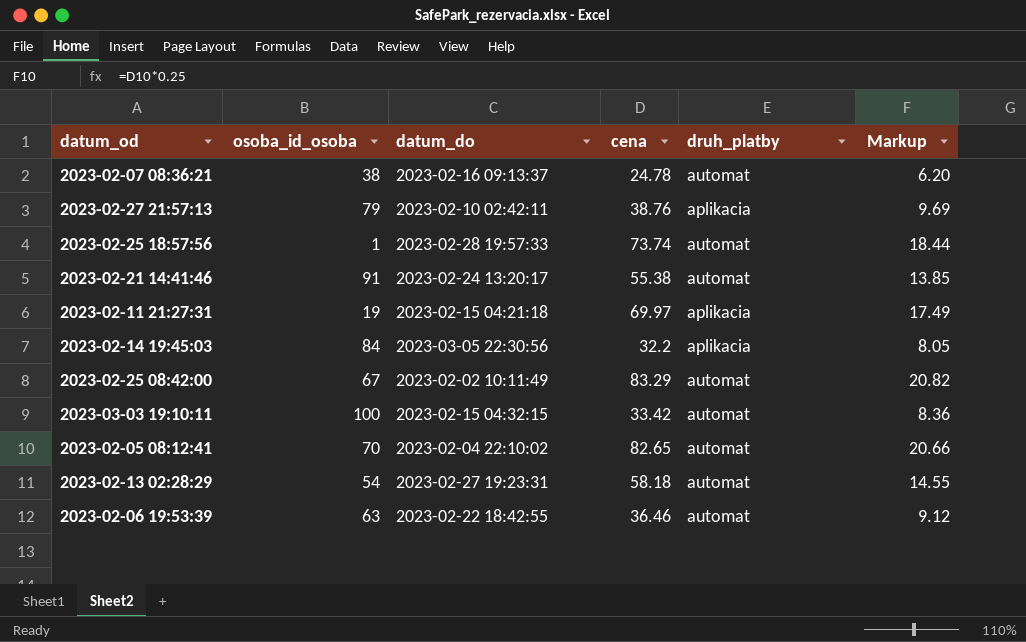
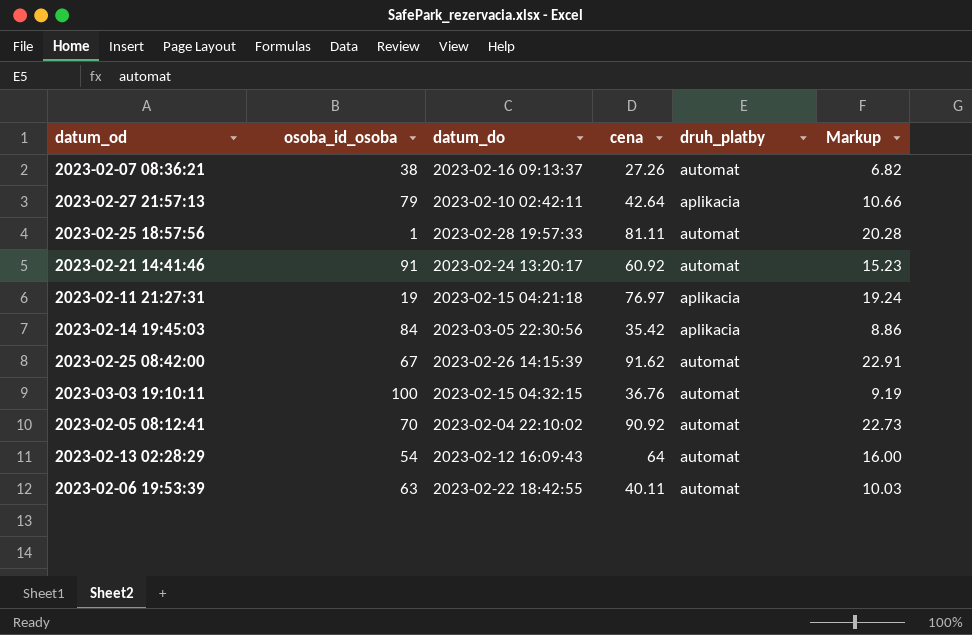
2023-02-07 08:36:21 | cena: 24.78 -> 27.26
2023-02-07 08:36:21 | Markup: 6.20 -> 6.82
2023-02-27 21:57:13 | cena: 38.76 -> 42.64
2023-02-27 21:57:13 | Markup: 9.69 -> 10.66
2023-02-25 18:57:56 | cena: 73.74 -> 81.11
2023-02-25 18:57:56 | Markup: 18.44 -> 20.28
2023-02-21 14:41:46 | cena: 55.38 -> 60.92
2023-02-21 14:41:46 | Markup: 13.85 -> 15.23
2023-02-11 21:27:31 | cena: 69.97 -> 76.97
2023-02-11 21:27:31 | Markup: 17.49 -> 19.24
2023-02-14 19:45:03 | cena: 32.2 -> 35.42
2023-02-14 19:45:03 | Markup: 8.05 -> 8.86
2023-02-25 08:42:00 | datum_do: 2023-02-02 10:11:49 -> 2023-02-26 14:15:39
2023-02-25 08:42:00 | cena: 83.29 -> 91.62
2023-02-25 08:42:00 | Markup: 20.82 -> 22.91
2023-03-03 19:10:11 | cena: 33.42 -> 36.76
2023-03-03 19:10:11 | Markup: 8.36 -> 9.19
2023-02-05 08:12:41 | cena: 82.65 -> 90.92
2023-02-05 08:12:41 | Markup: 20.66 -> 22.73
2023-02-13 02:28:29 | datum_do: 2023-02-27 19:23:31 -> 2023-02-12 16:09:43
2023-02-13 02:28:29 | cena: 58.18 -> 64
2023-02-13 02:28:29 | Markup: 14.55 -> 16.00
2023-02-06 19:53:39 | cena: 36.46 -> 40.11
2023-02-06 19:53:39 | Markup: 9.12 -> 10.03

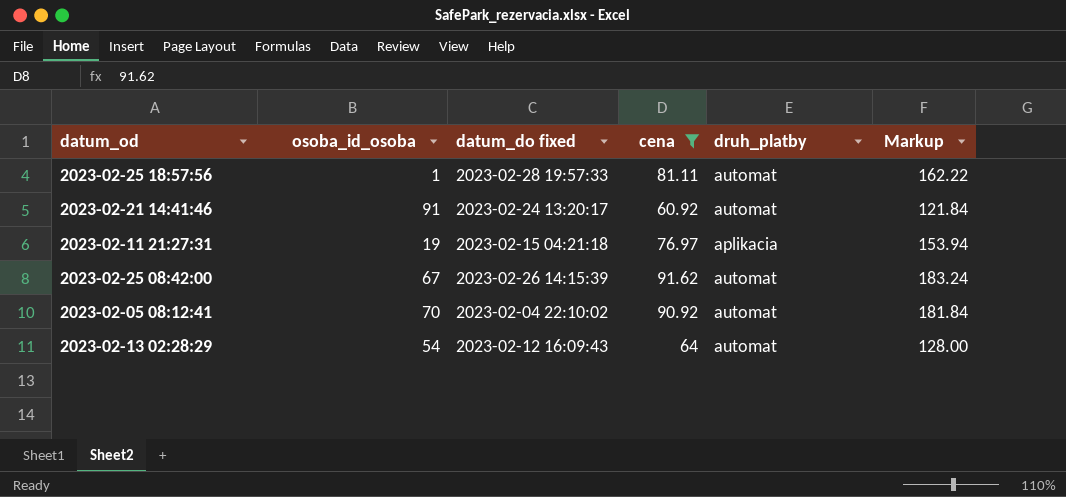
filter: none -> cena >= 60.92
column name: datum_do -> datum_do fixed
column Markup | formula: [cena] * 0.25 -> [cena] * 2

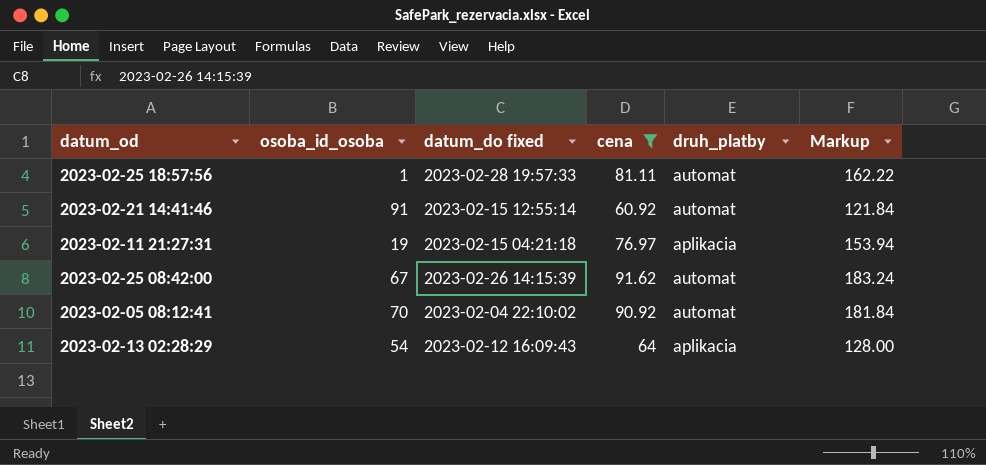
2023-02-21 14:41:46 | datum_do fixed: 2023-02-24 13:20:17 -> 2023-02-15 12:55:14
2023-02-13 02:28:29 | druh_platby: automat -> aplikacia

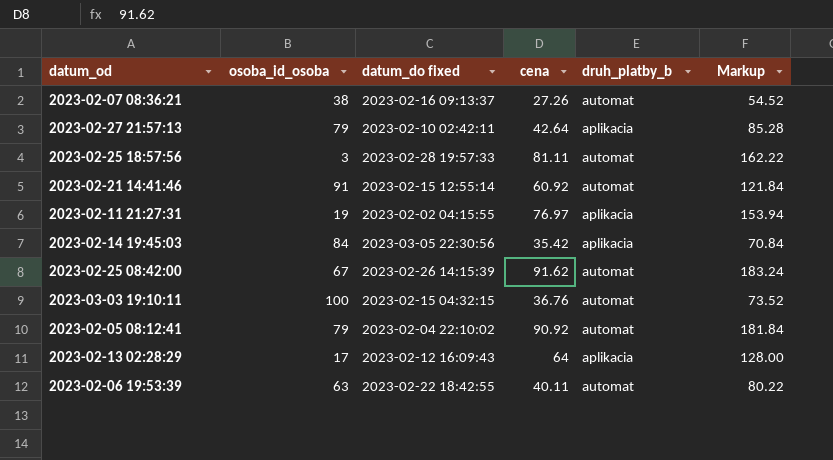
filter: cena >= 60.92 -> none
column name: druh_platby -> druh_platby_b
2023-02-25 18:57:56 | osoba_id_osoba: 1 -> 3
2023-02-11 21:27:31 | datum_do fixed: 2023-02-15 04:21:18 -> 2023-02-02 04:15:55
2023-02-05 08:12:41 | osoba_id_osoba: 70 -> 79
2023-02-13 02:28:29 | osoba_id_osoba: 54 -> 17

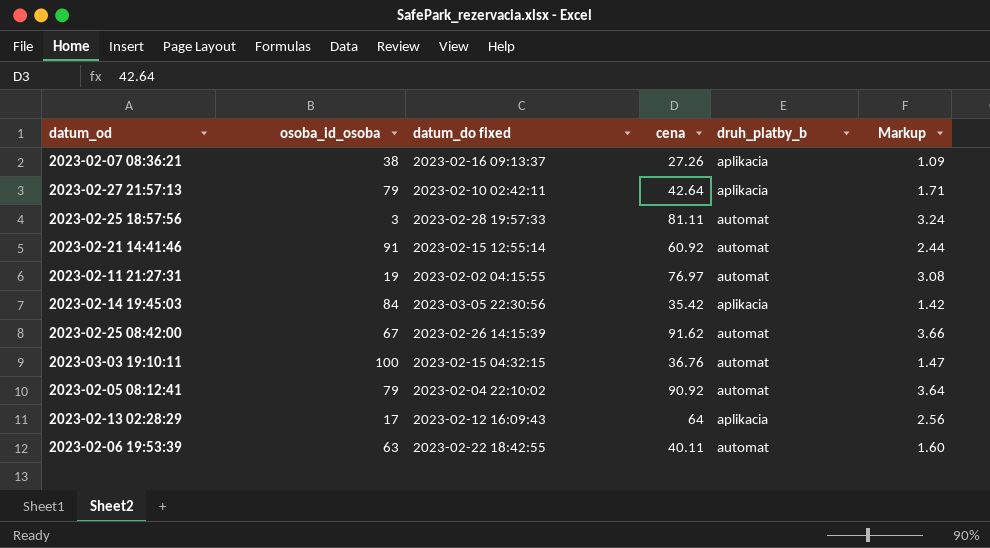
column Markup | formula: [cena] * 2 -> [cena] * 0.04
2023-02-07 08:36:21 | druh_platby_b: automat -> aplikacia
2023-02-11 21:27:31 | druh_platby_b: aplikacia -> automat

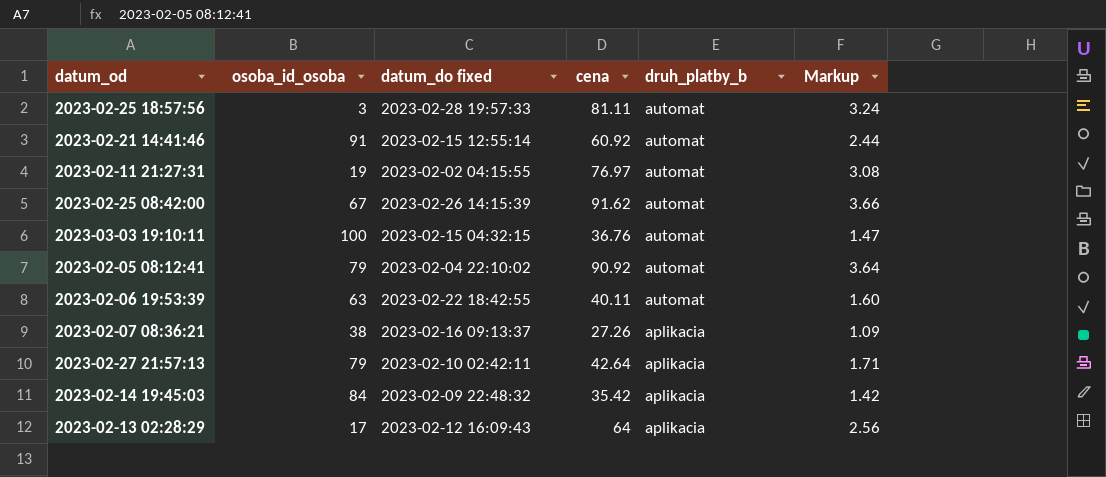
row order: none -> druh_platby_b descending
2023-02-14 19:45:03 | datum_do fixed: 2023-03-05 22:30:56 -> 2023-02-09 22:48:32

